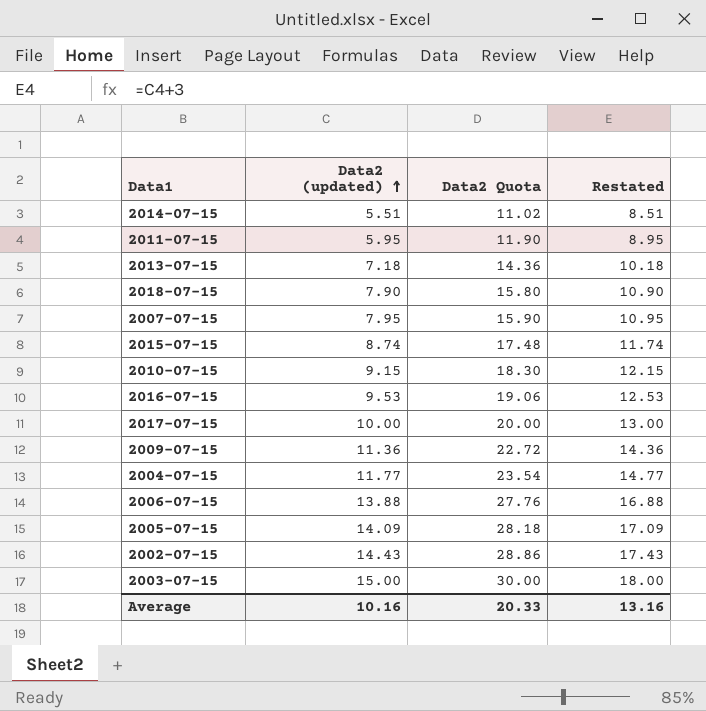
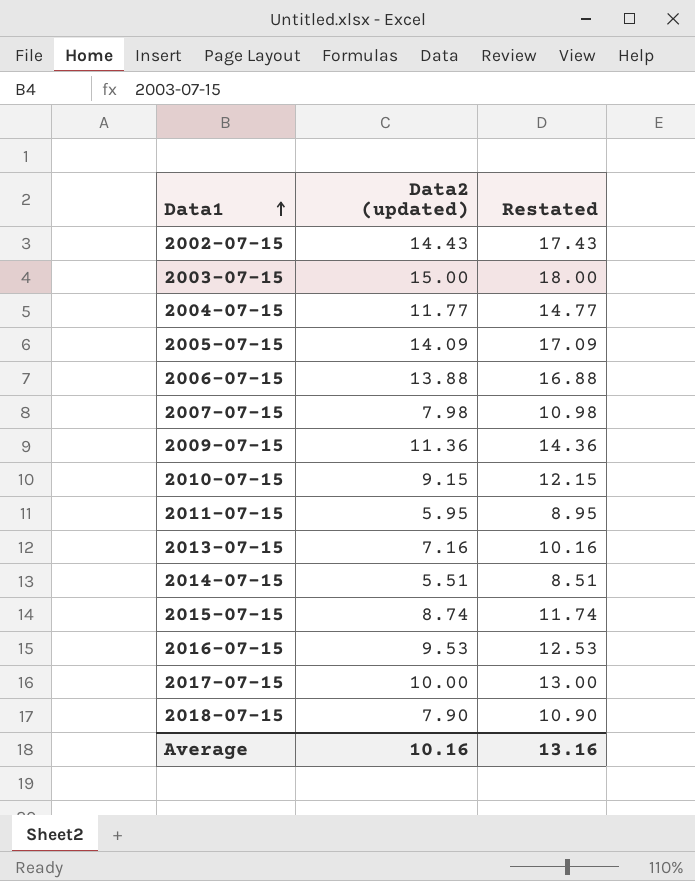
row order: Data2 (updated) ascending -> Data1 ascending
column Data2 Quota | formula: [Data2 (updated)] * 2 -> none
2007-07-15 | Data2 (updated): 7.95 -> 7.98
2007-07-15 | Restated: 10.95 -> 10.98
2013-07-15 | Data2 (updated): 7.18 -> 7.16
2013-07-15 | Restated: 10.18 -> 10.16

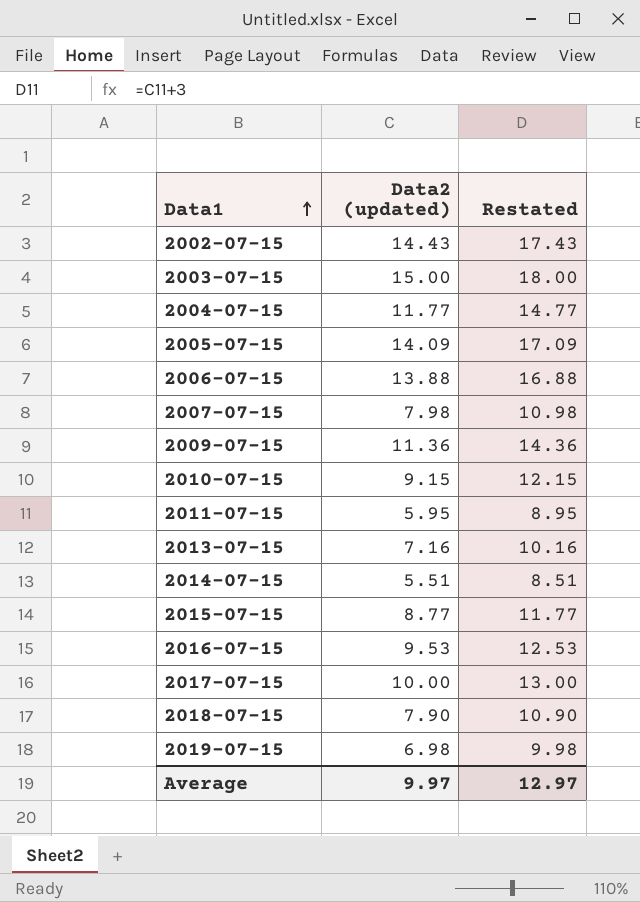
2015-07-15 | Data2 (updated): 8.74 -> 8.77
2015-07-15 | Restated: 11.74 -> 11.77
row 2019-07-15: none -> 6.98 | 9.98
Average | Data2 (updated): 10.16 -> 9.97
Average | Restated: 13.16 -> 12.97

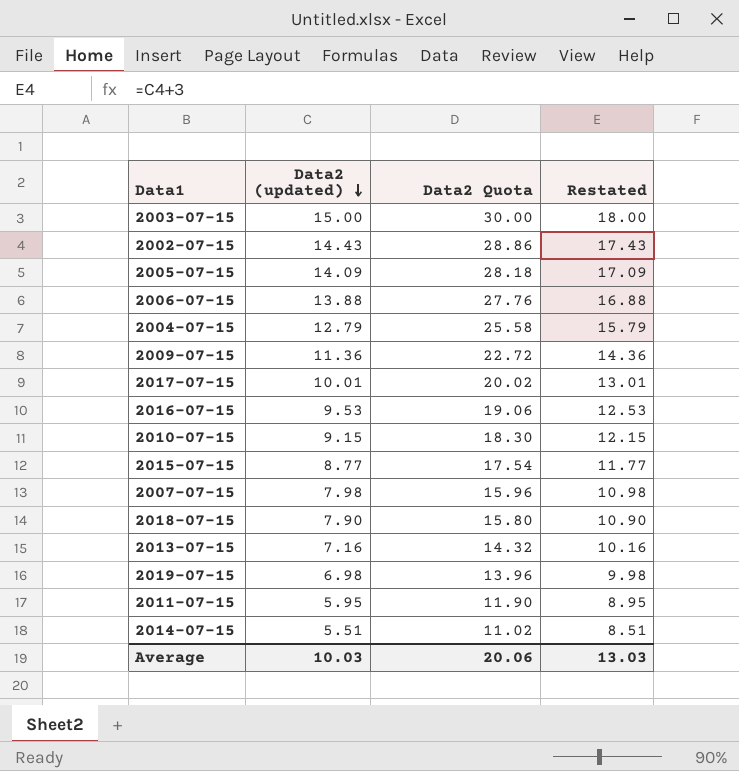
row order: Data1 ascending -> Data2 (updated) descending
column Data2 Quota | formula: none -> [Data2 (updated)] * 2
2004-07-15 | Data2 (updated): 11.77 -> 12.79
2004-07-15 | Restated: 14.77 -> 15.79
2017-07-15 | Data2 (updated): 10.00 -> 10.01
2017-07-15 | Restated: 13.00 -> 13.01
Average | Data2 (updated): 9.97 -> 10.03
Average | Restated: 12.97 -> 13.03

